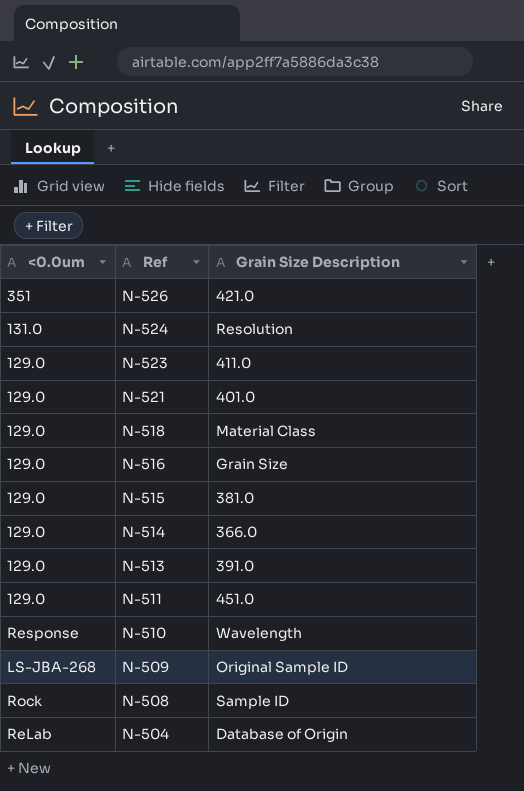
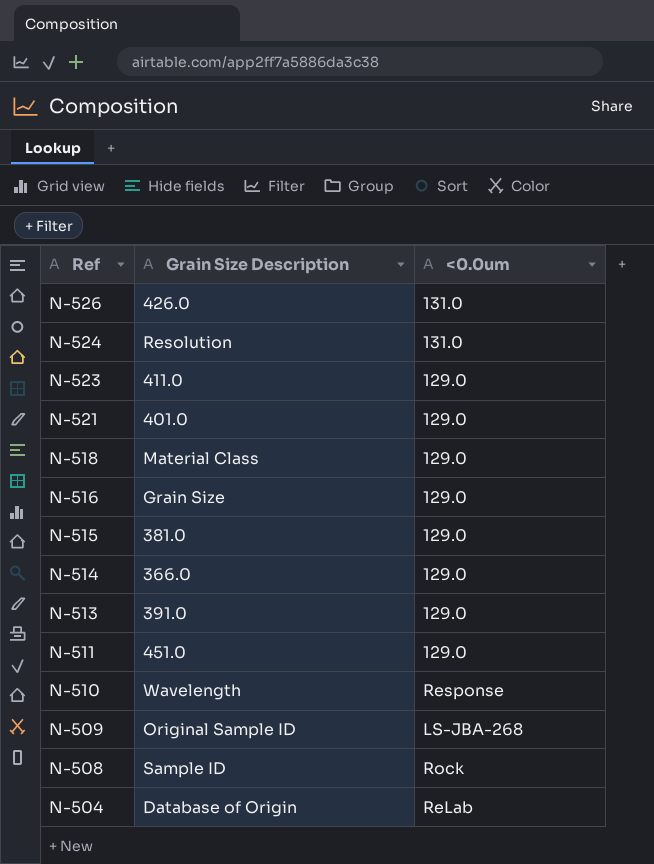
column <0.0um | position: 1 -> 3
N-526 | Grain Size Description: 421.0 -> 426.0
N-526 | <0.0um: 351 -> 131.0

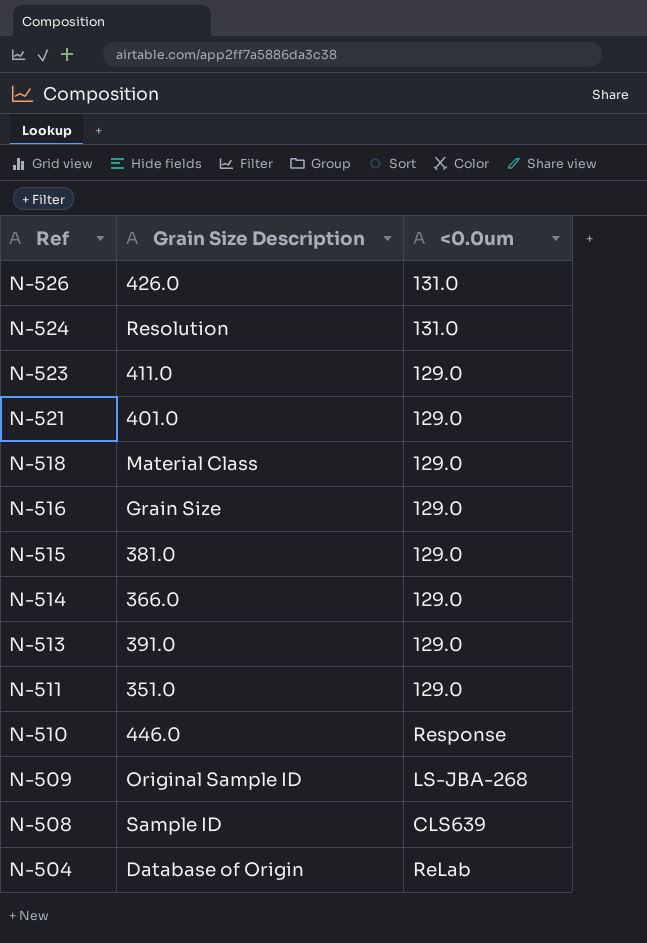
N-511 | Grain Size Description: 451.0 -> 351.0
N-510 | Grain Size Description: Wavelength -> 446.0
N-508 | <0.0um: Rock -> CLS639

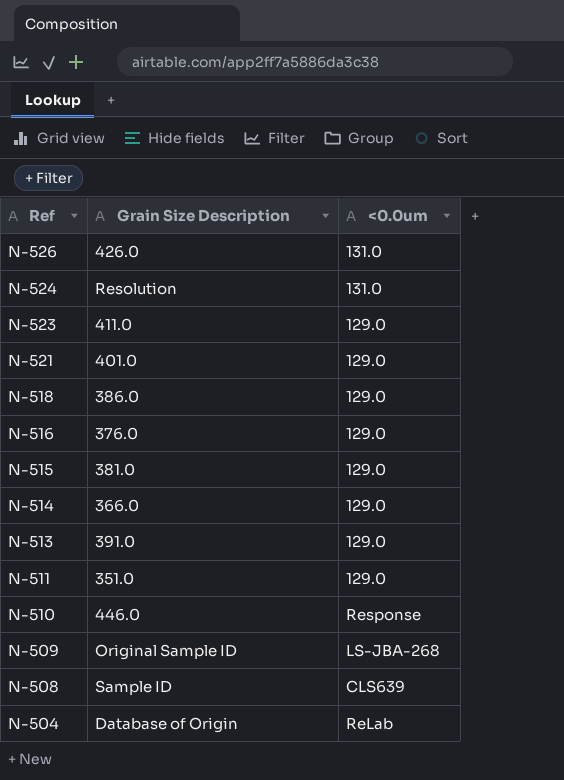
N-518 | Grain Size Description: Material Class -> 386.0
N-516 | Grain Size Description: Grain Size -> 376.0

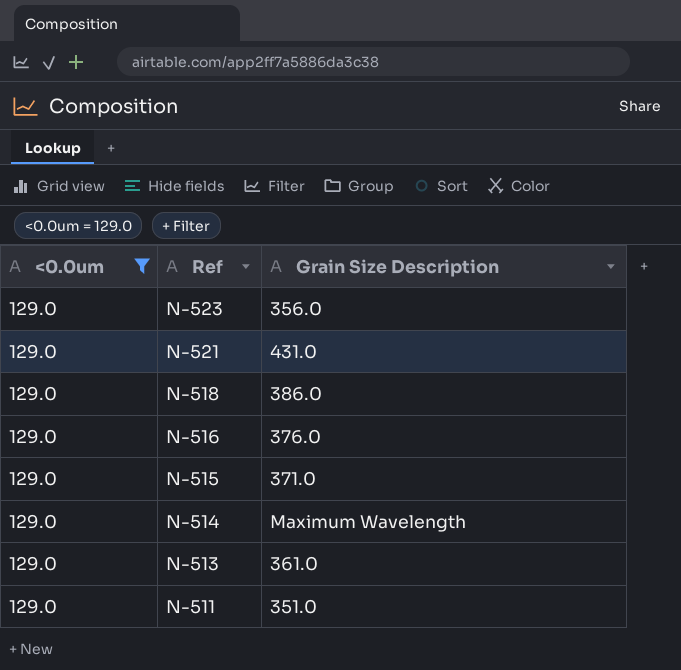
filter: none -> <0.0um = 129.0
column <0.0um | position: 3 -> 1
N-523 | Grain Size Description: 411.0 -> 356.0
N-521 | Grain Size Description: 401.0 -> 431.0
N-515 | Grain Size Description: 381.0 -> 371.0
N-514 | Grain Size Description: 366.0 -> Maximum Wavelength
N-513 | Grain Size Description: 391.0 -> 361.0

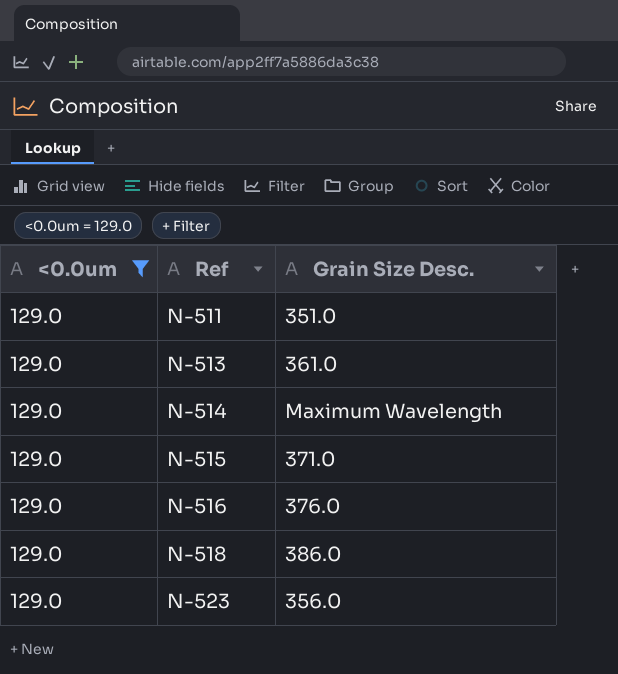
row order: Ref descending -> Ref ascending
column name: Grain Size Description -> Grain Size Desc.
row N-521: 129.0 | 431.0 -> none

